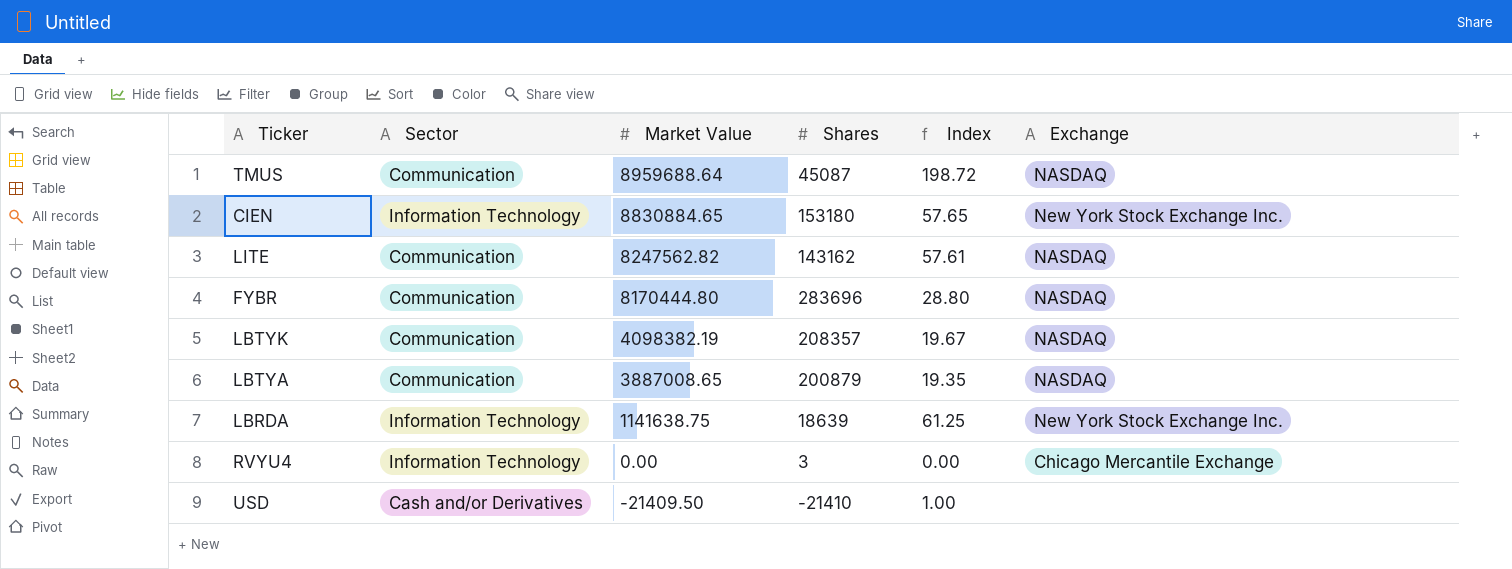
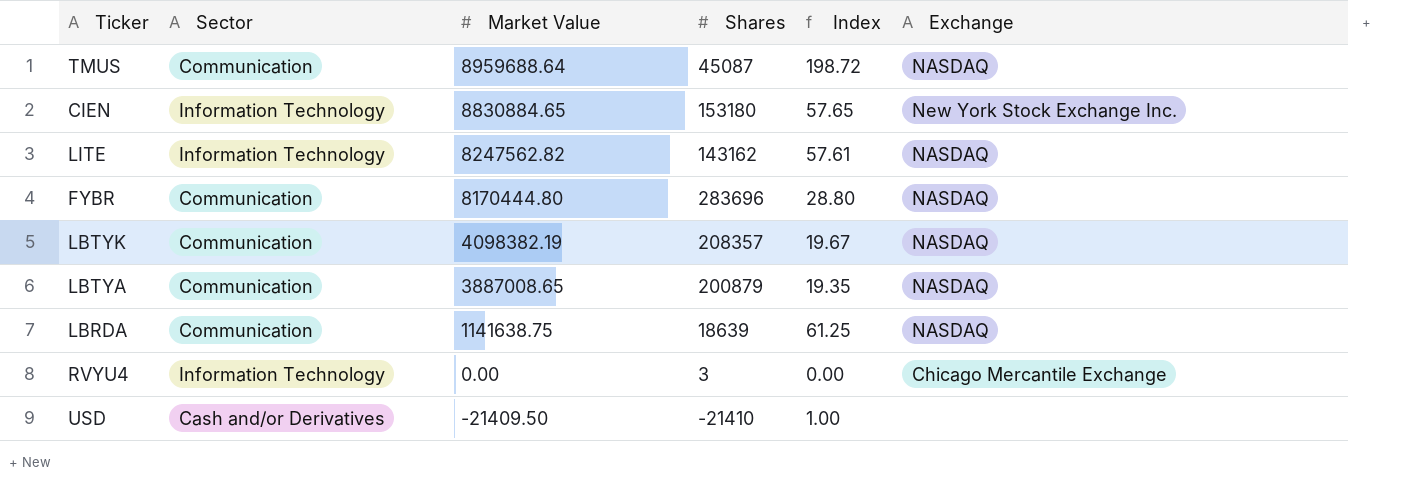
LITE | Sector: Communication -> Information Technology
LBRDA | Sector: Information Technology -> Communication
LBRDA | Exchange: New York Stock Exchange Inc. -> NASDAQ

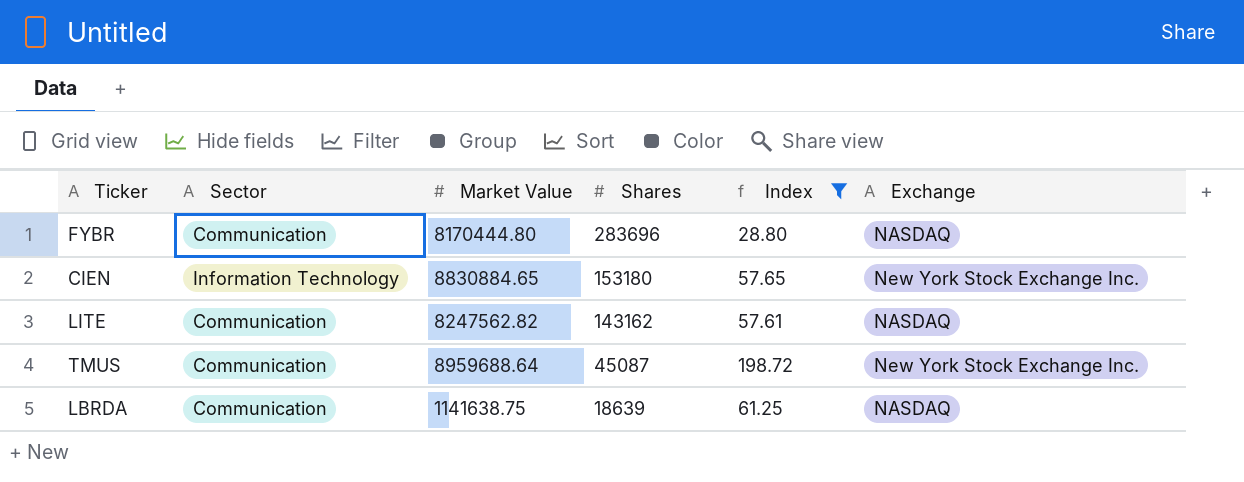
filter: none -> Index >= 28.80
row order: Market Value descending -> Shares descending
LITE | Sector: Information Technology -> Communication
TMUS | Exchange: NASDAQ -> New York Stock Exchange Inc.

